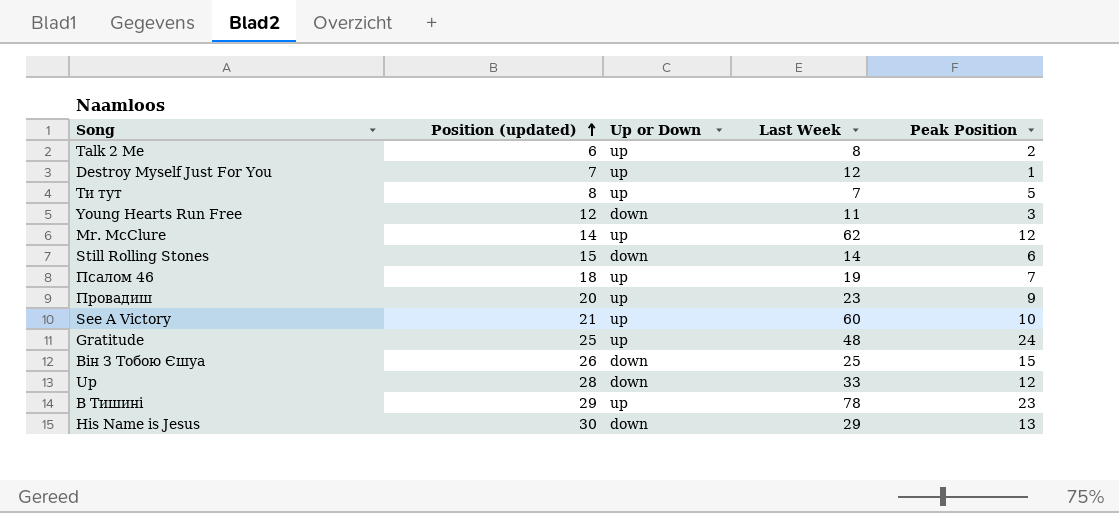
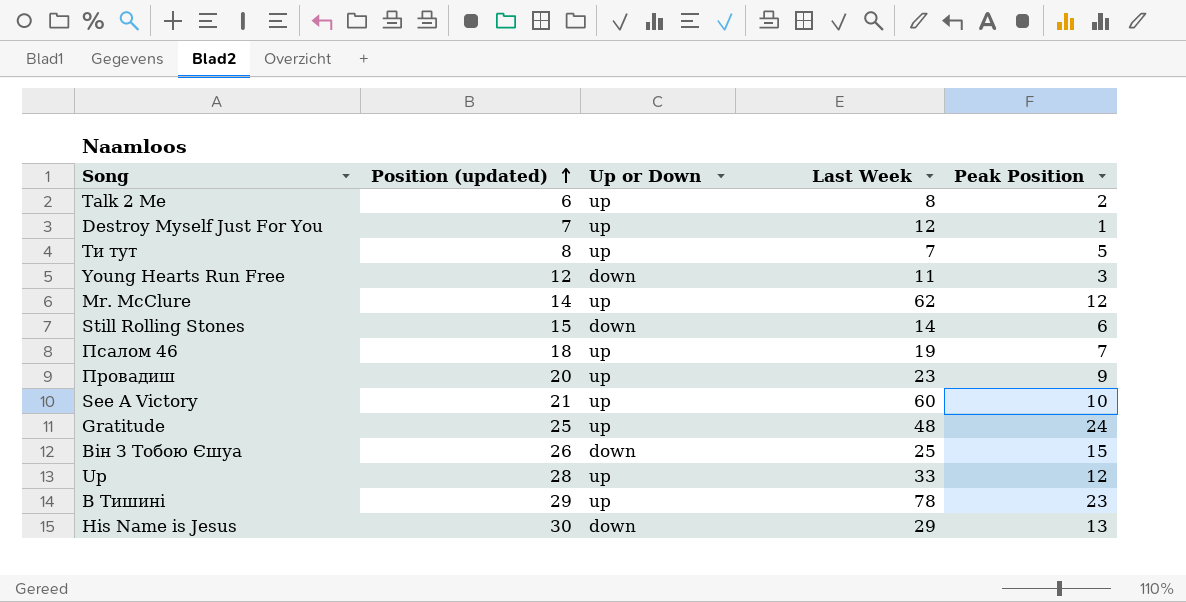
Up | Up or Down: down -> up

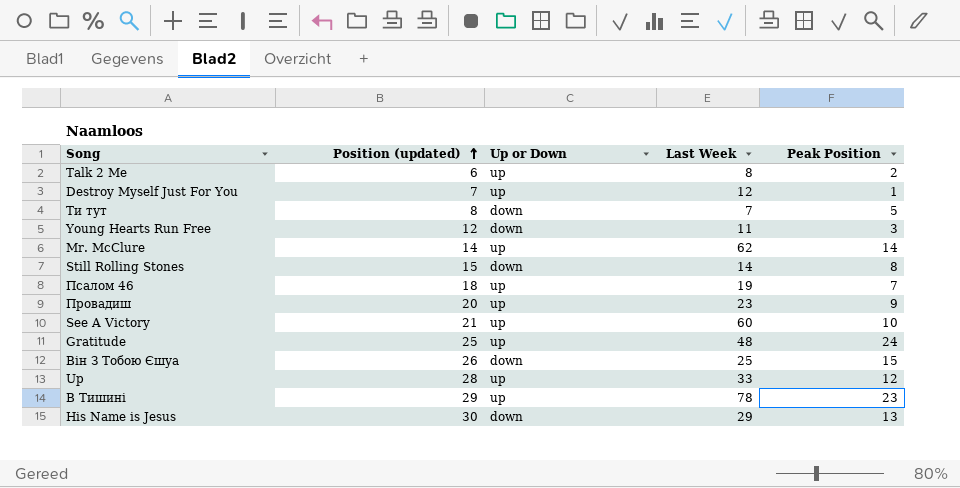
Ти тут | Up or Down: up -> down
Mr. McClure | Peak Position: 12 -> 14
Still Rolling Stones | Peak Position: 6 -> 8

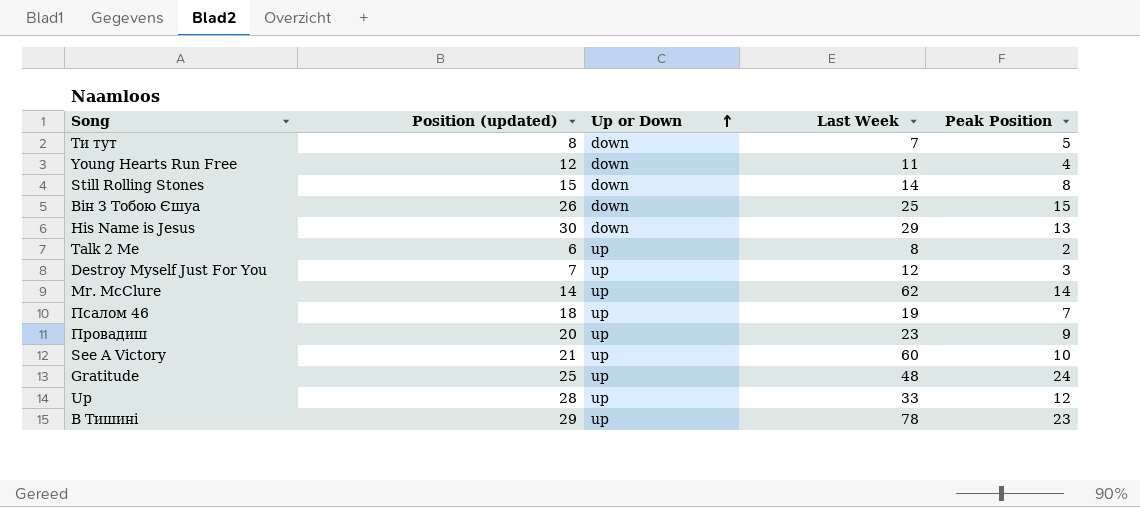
row order: Position (updated) ascending -> Up or Down ascending
Young Hearts Run Free | Peak Position: 3 -> 4
Destroy Myself Just For You | Peak Position: 1 -> 3

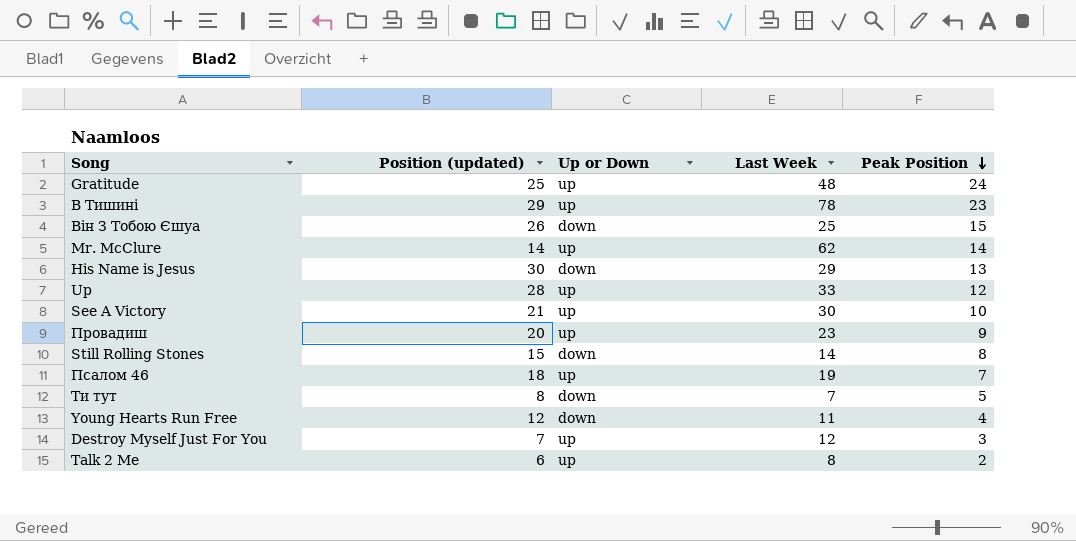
row order: Up or Down ascending -> Peak Position descending
See A Victory | Last Week: 60 -> 30

